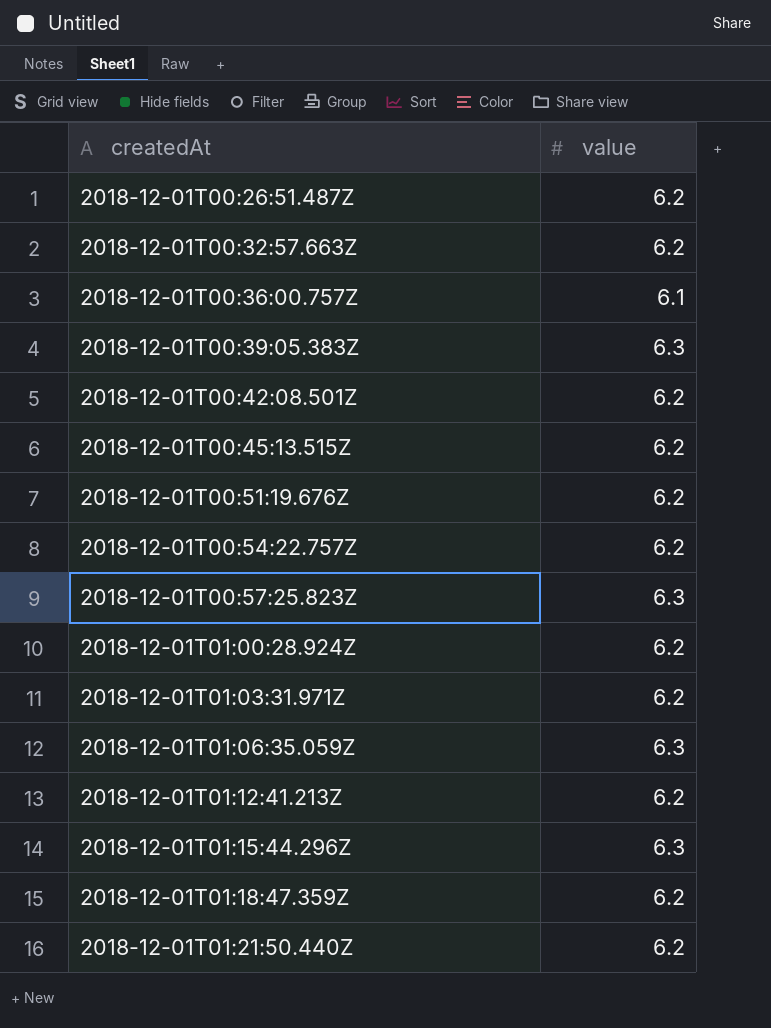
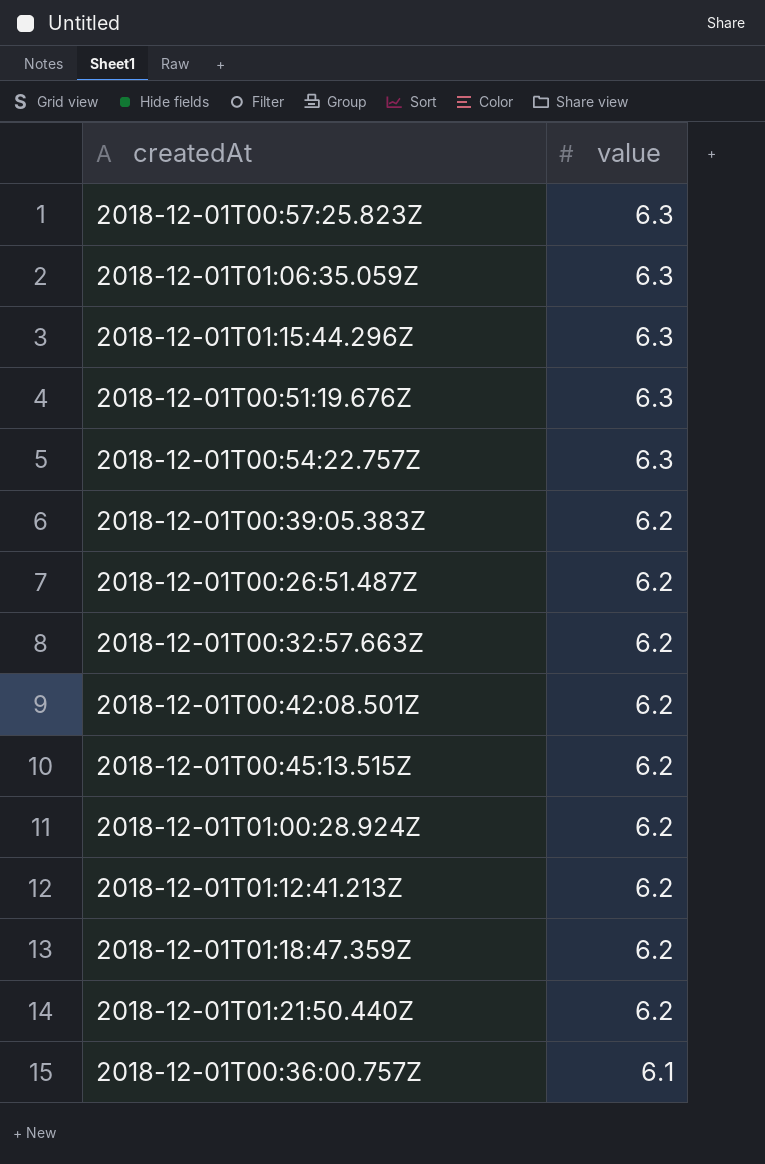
row order: createdAt ascending -> value descending
row 2018-12-01T01:03:31.971Z: 6.2 -> none
2018-12-01T00:51:19.676Z | value: 6.2 -> 6.3
2018-12-01T00:54:22.757Z | value: 6.2 -> 6.3
2018-12-01T00:39:05.383Z | value: 6.3 -> 6.2

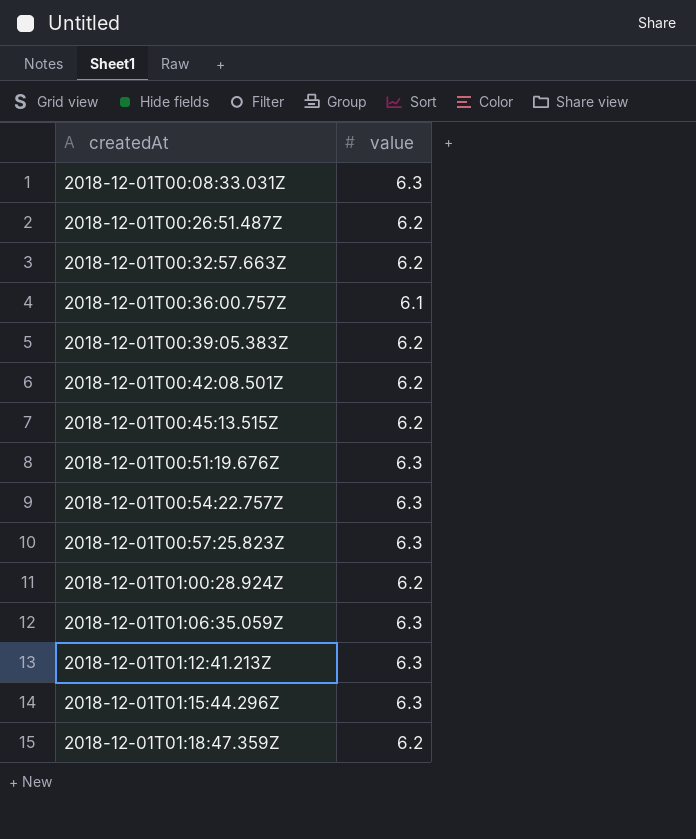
row order: value descending -> createdAt ascending
row 2018-12-01T01:21:50.440Z: 6.2 -> none
row 2018-12-01T00:08:33.031Z: none -> 6.3
2018-12-01T01:12:41.213Z | value: 6.2 -> 6.3

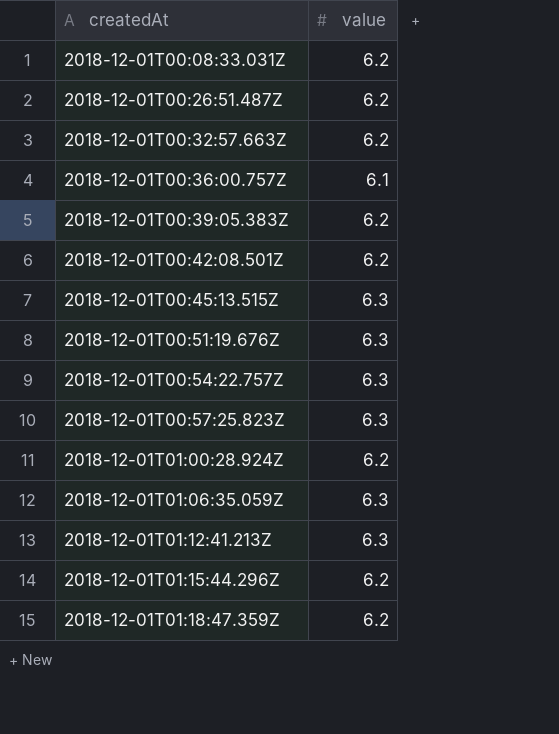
2018-12-01T00:08:33.031Z | value: 6.3 -> 6.2
2018-12-01T00:45:13.515Z | value: 6.2 -> 6.3
2018-12-01T01:15:44.296Z | value: 6.3 -> 6.2

